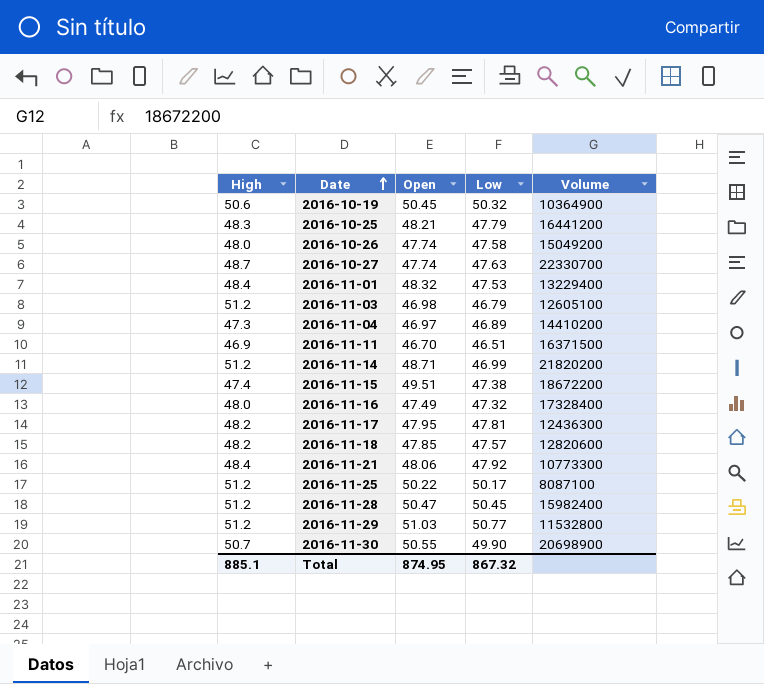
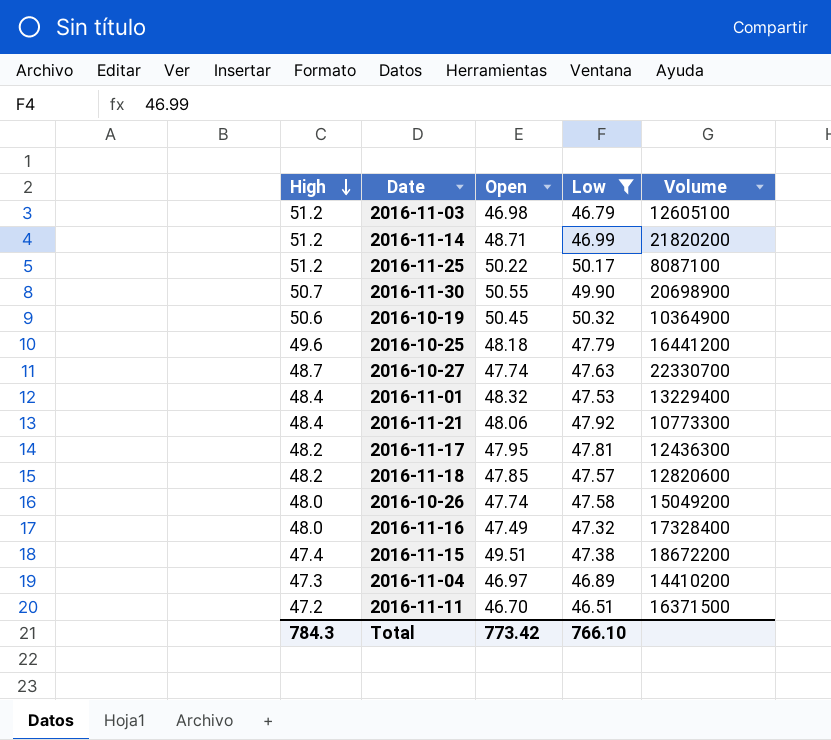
filter: none -> Low <= 50.32
row order: Date ascending -> High descending
2016-10-25 | High: 48.3 -> 49.6
2016-10-25 | Open: 48.21 -> 48.18
2016-11-11 | High: 46.9 -> 47.2
Total | High: 885.1 -> 784.3
Total | Open: 874.95 -> 773.42
Total | Low: 867.32 -> 766.10

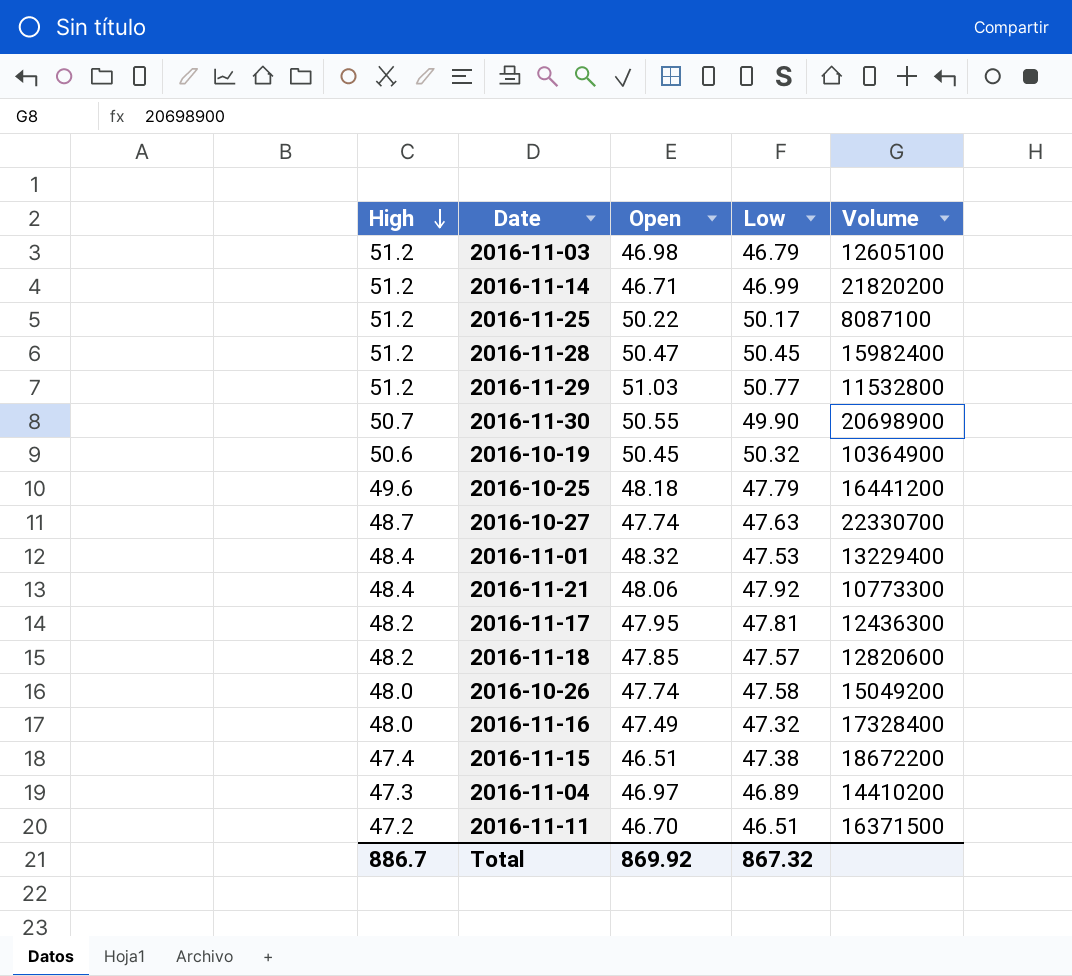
filter: Low <= 50.32 -> none
2016-11-14 | Open: 48.71 -> 46.71
2016-11-15 | Open: 49.51 -> 46.51
Total | High: 784.3 -> 886.7
Total | Open: 773.42 -> 869.92
Total | Low: 766.10 -> 867.32

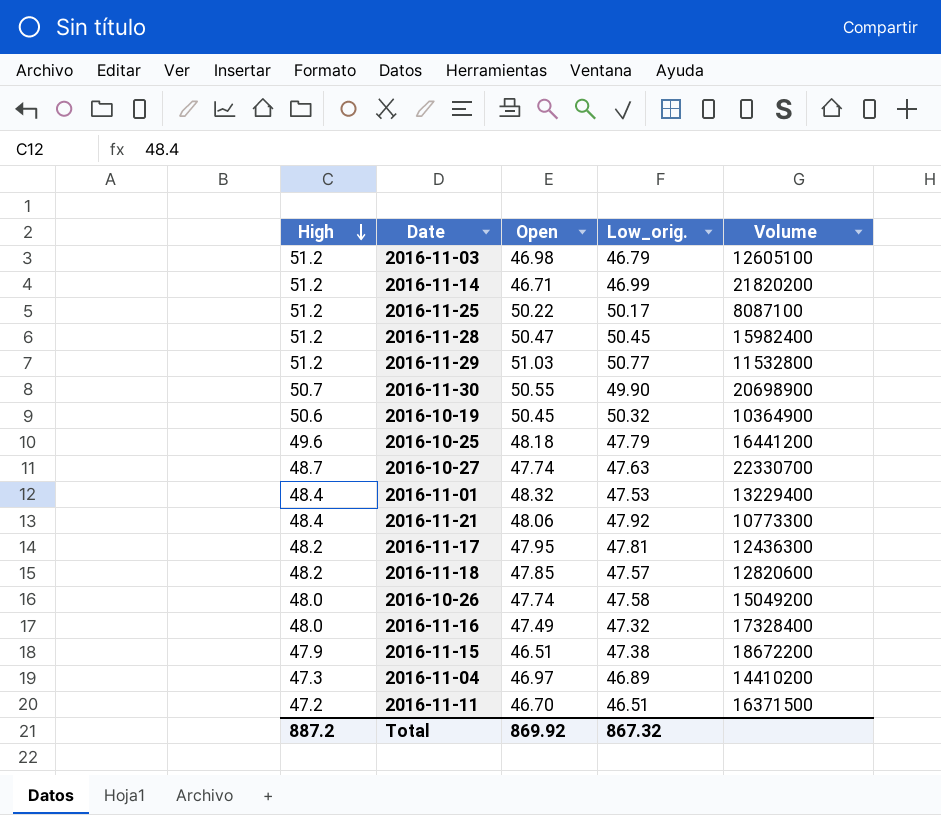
column name: Low -> Low_orig.
2016-11-15 | High: 47.4 -> 47.9
Total | High: 886.7 -> 887.2

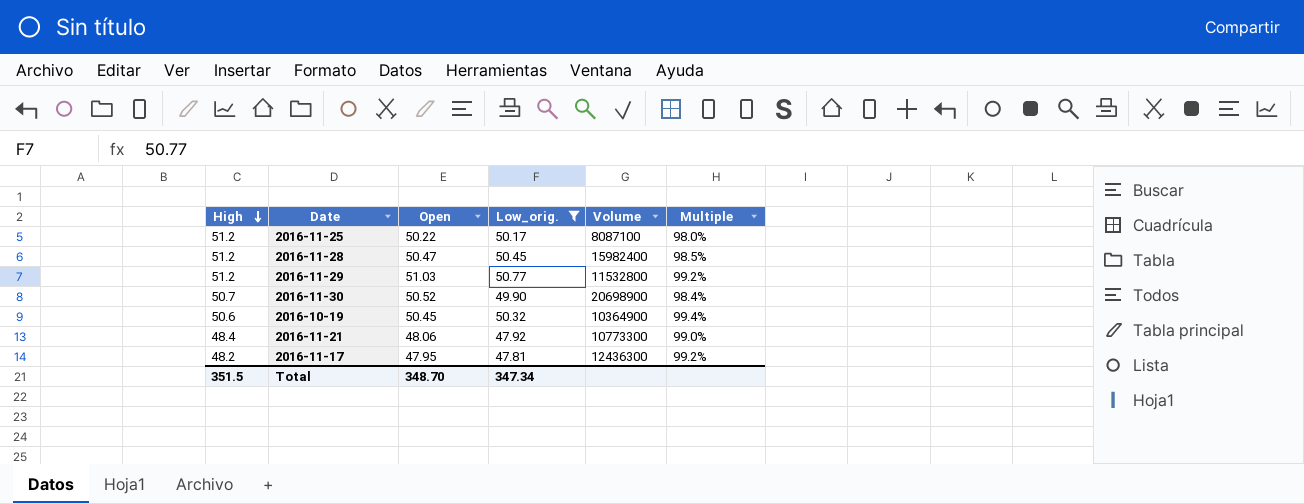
filter: none -> Low_orig. >= 47.81
column Multiple | formula: none -> [Low_orig.] / [High]
2016-11-30 | Open: 50.55 -> 50.52
Total | High: 887.2 -> 351.5
Total | Open: 869.92 -> 348.70
Total | Low_orig.: 867.32 -> 347.34

